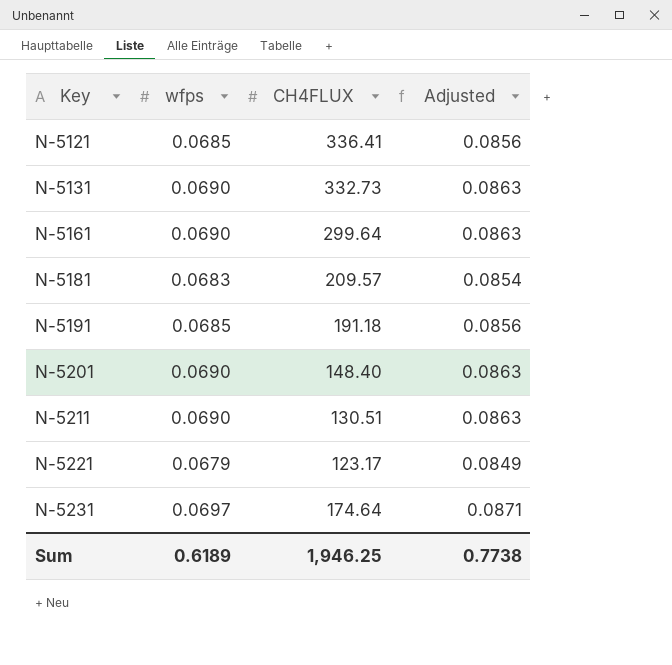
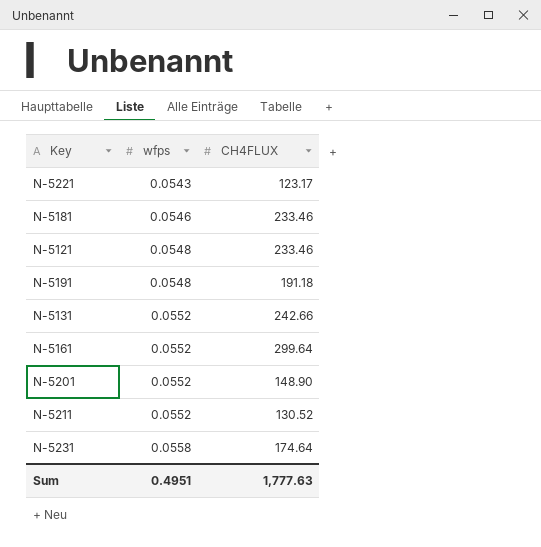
row order: Key ascending -> wfps ascending
column Adjusted | formula: [wfps] * 1.25 -> none
N-5221 | wfps: 0.0679 -> 0.0543
N-5181 | wfps: 0.0683 -> 0.0546
N-5181 | CH4FLUX: 209.57 -> 233.46
N-5121 | wfps: 0.0685 -> 0.0548
N-5121 | CH4FLUX: 336.41 -> 233.46
N-5191 | wfps: 0.0685 -> 0.0548
N-5131 | wfps: 0.0690 -> 0.0552
N-5131 | CH4FLUX: 332.73 -> 242.66
N-5161 | wfps: 0.0690 -> 0.0552
N-5201 | wfps: 0.0690 -> 0.0552
N-5201 | CH4FLUX: 148.40 -> 148.90
N-5211 | wfps: 0.0690 -> 0.0552
N-5211 | CH4FLUX: 130.51 -> 130.52
N-5231 | wfps: 0.0697 -> 0.0558
Sum | wfps: 0.6189 -> 0.4951
Sum | CH4FLUX: 1,946.25 -> 1,777.63

